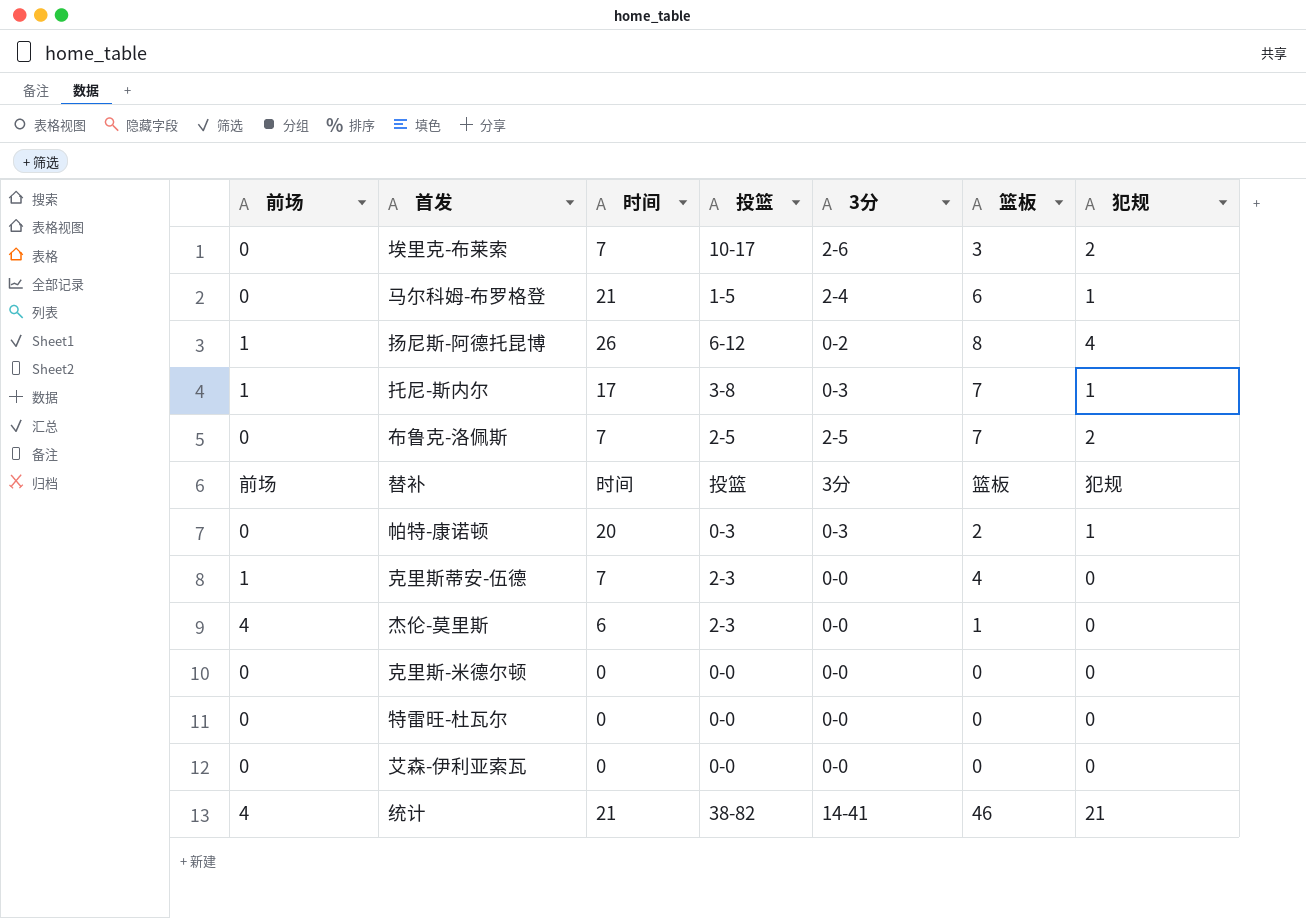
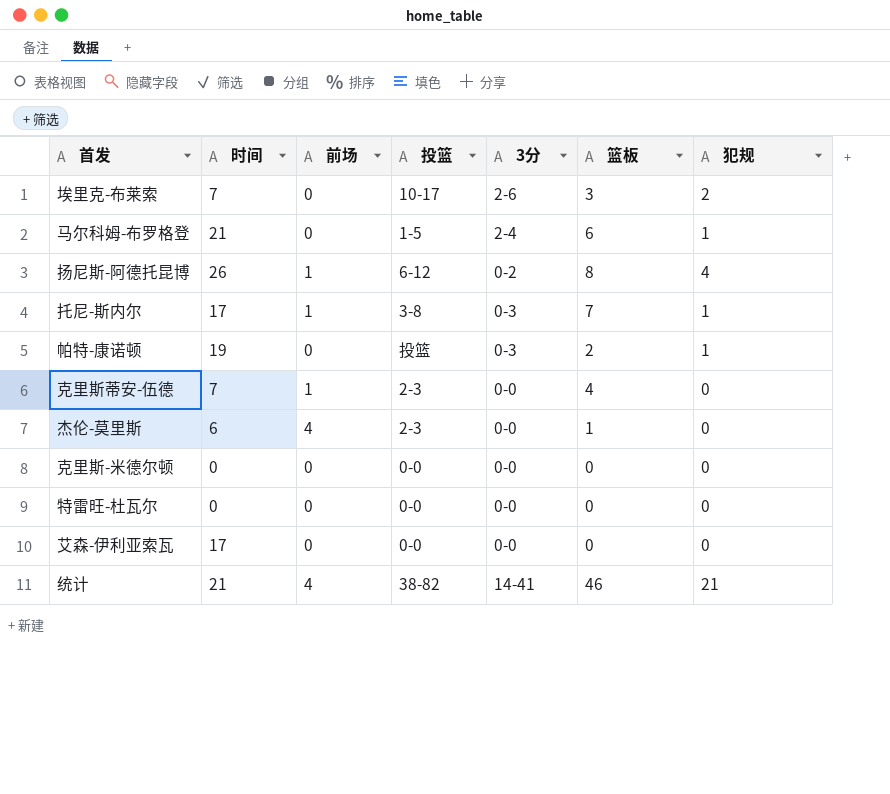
column 前场 | position: 1 -> 3
row 布鲁克-洛佩斯: 0 | 7 | 2-5 | 2-5 | 7 | 2 -> none
row 替补: 前场 | 时间 | 投篮 | 3分 | 篮板 | 犯规 -> none
帕特-康诺顿 | 时间: 20 -> 19
帕特-康诺顿 | 投篮: 0-3 -> 投篮
艾森-伊利亚索瓦 | 时间: 0 -> 17

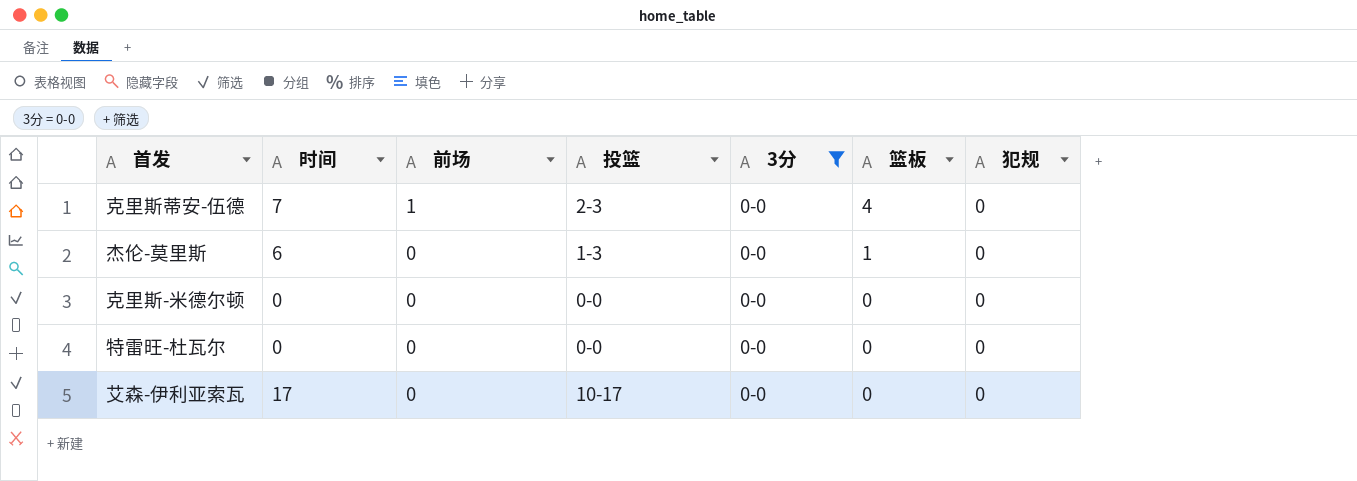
filter: none -> 3分 = 0-0
杰伦-莫里斯 | 前场: 4 -> 0
杰伦-莫里斯 | 投篮: 2-3 -> 1-3
艾森-伊利亚索瓦 | 投篮: 0-0 -> 10-17

